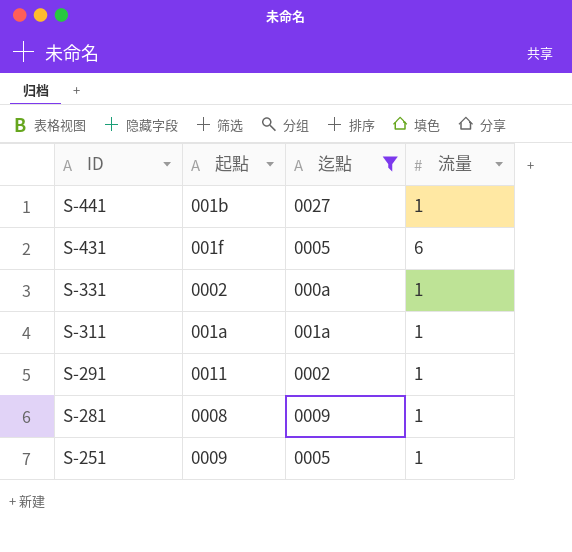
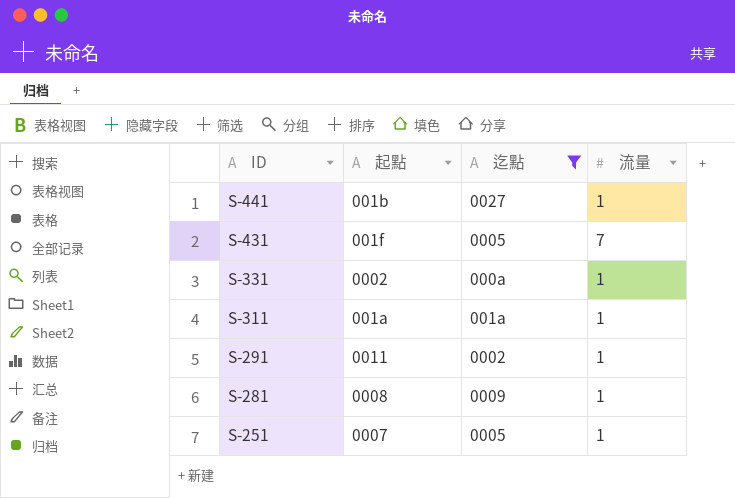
S-431 | 流量: 6 -> 7
S-251 | 起點: 0009 -> 0007

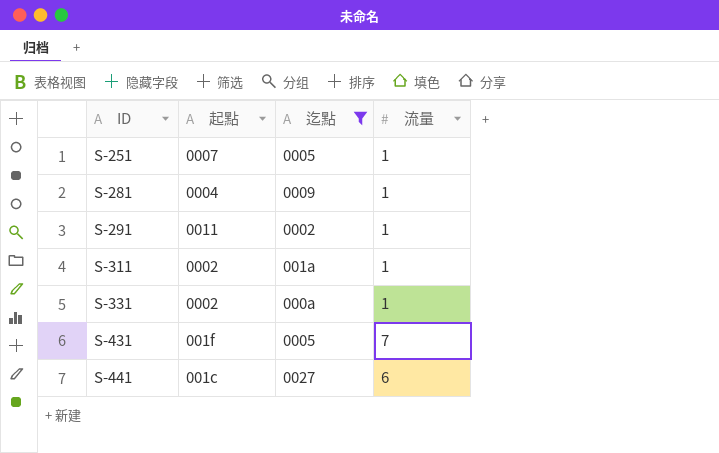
row order: ID descending -> ID ascending
S-281 | 起點: 0008 -> 0004
S-311 | 起點: 001a -> 0002
S-441 | 起點: 001b -> 001c
S-441 | 流量: 1 -> 6

